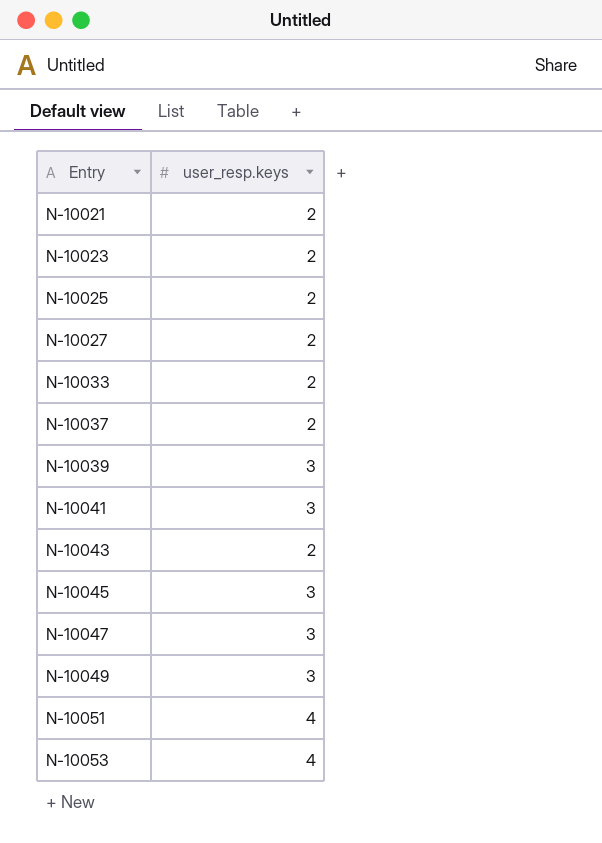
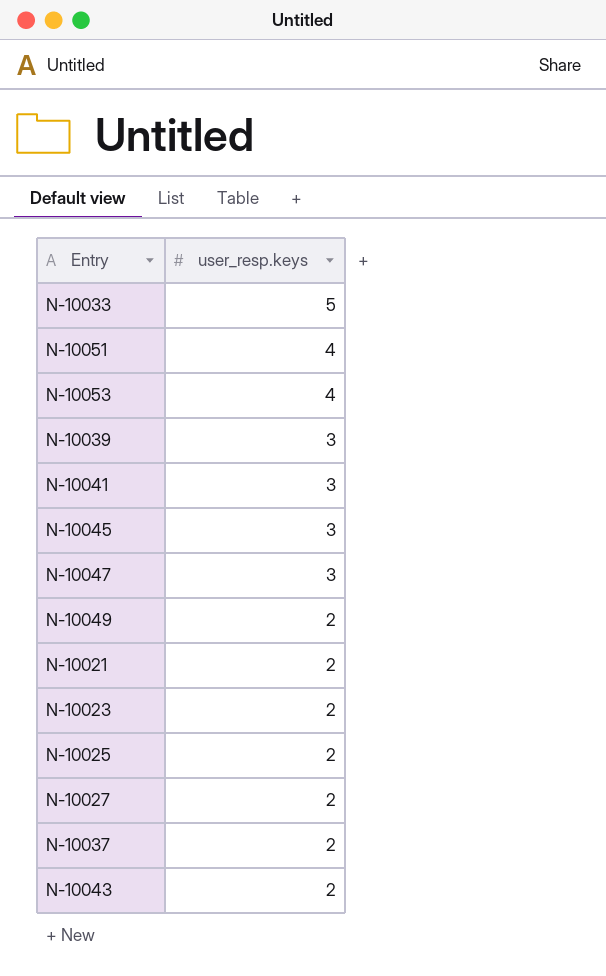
row order: Entry ascending -> user_resp.keys descending
N-10033 | user_resp.keys: 2 -> 5
N-10049 | user_resp.keys: 3 -> 2

